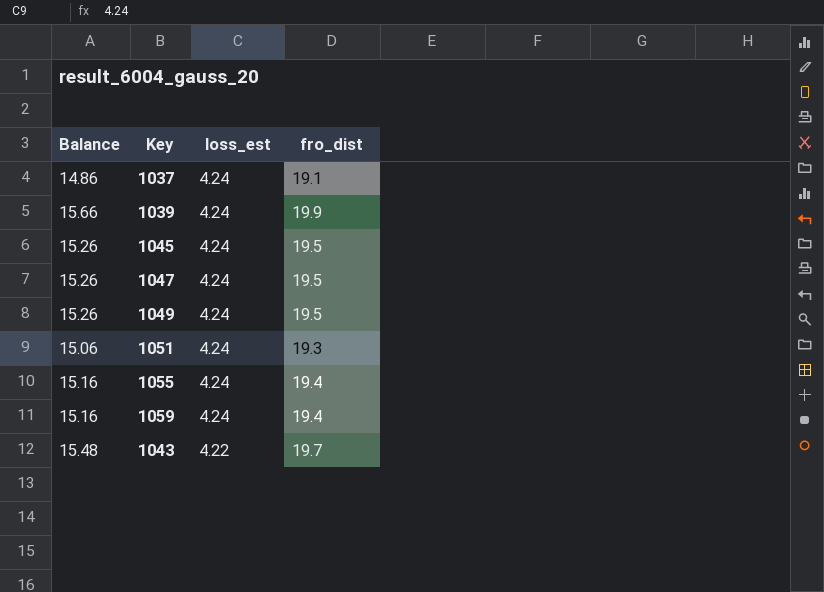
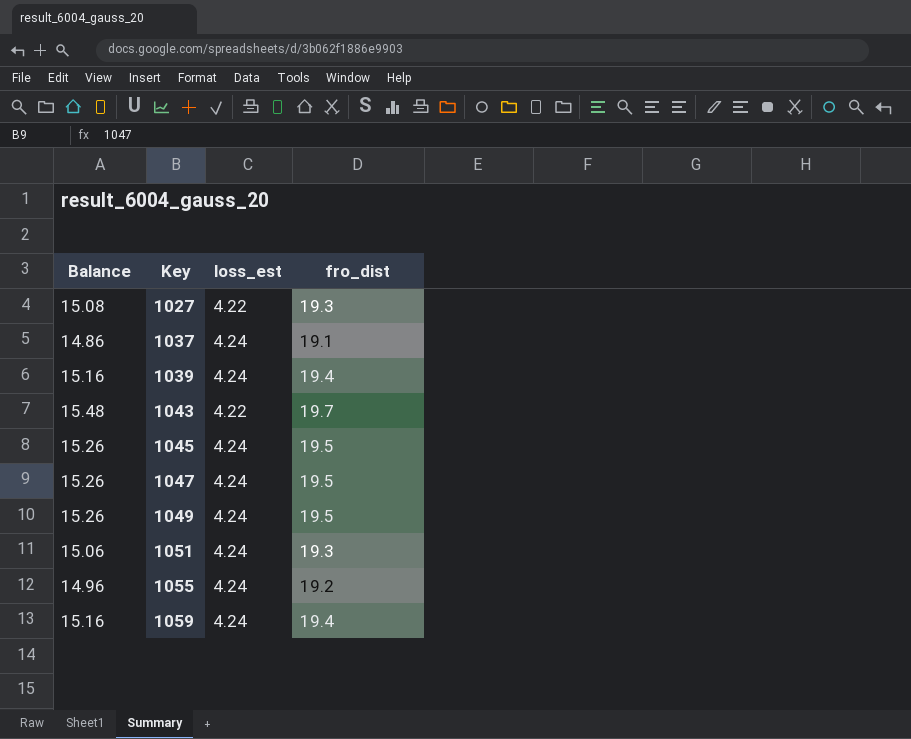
row order: loss_est descending -> Key ascending
row 1027: none -> 15.08 | 4.22 | 19.3
1039 | Balance: 15.66 -> 15.16
1039 | fro_dist: 19.9 -> 19.4
1055 | Balance: 15.16 -> 14.96
1055 | fro_dist: 19.4 -> 19.2

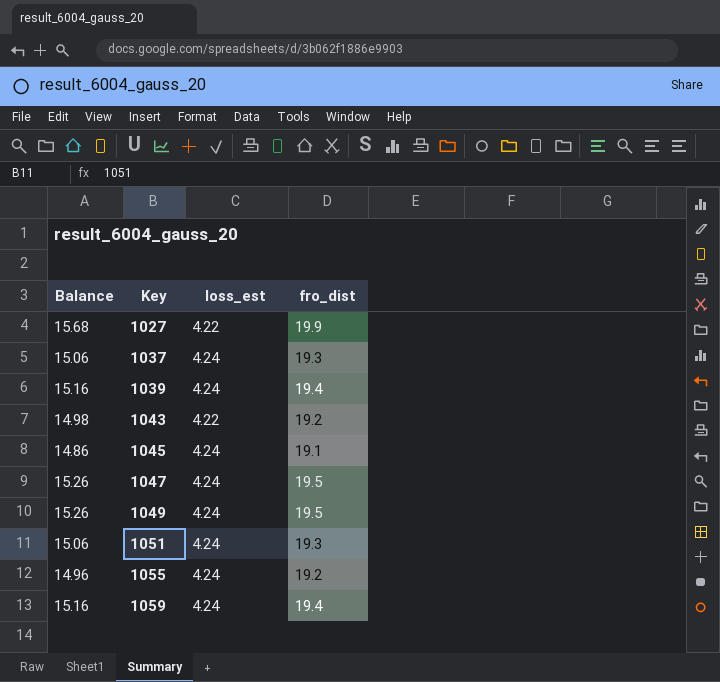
1027 | Balance: 15.08 -> 15.68
1027 | fro_dist: 19.3 -> 19.9
1037 | Balance: 14.86 -> 15.06
1037 | fro_dist: 19.1 -> 19.3
1043 | Balance: 15.48 -> 14.98
1043 | fro_dist: 19.7 -> 19.2
1045 | Balance: 15.26 -> 14.86
1045 | fro_dist: 19.5 -> 19.1

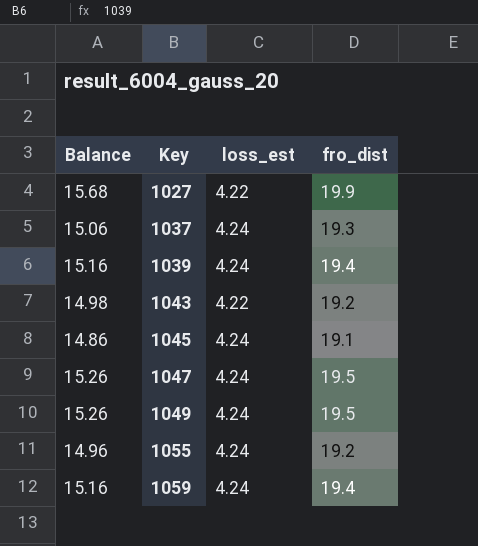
row 1051: 15.06 | 4.24 | 19.3 -> none

